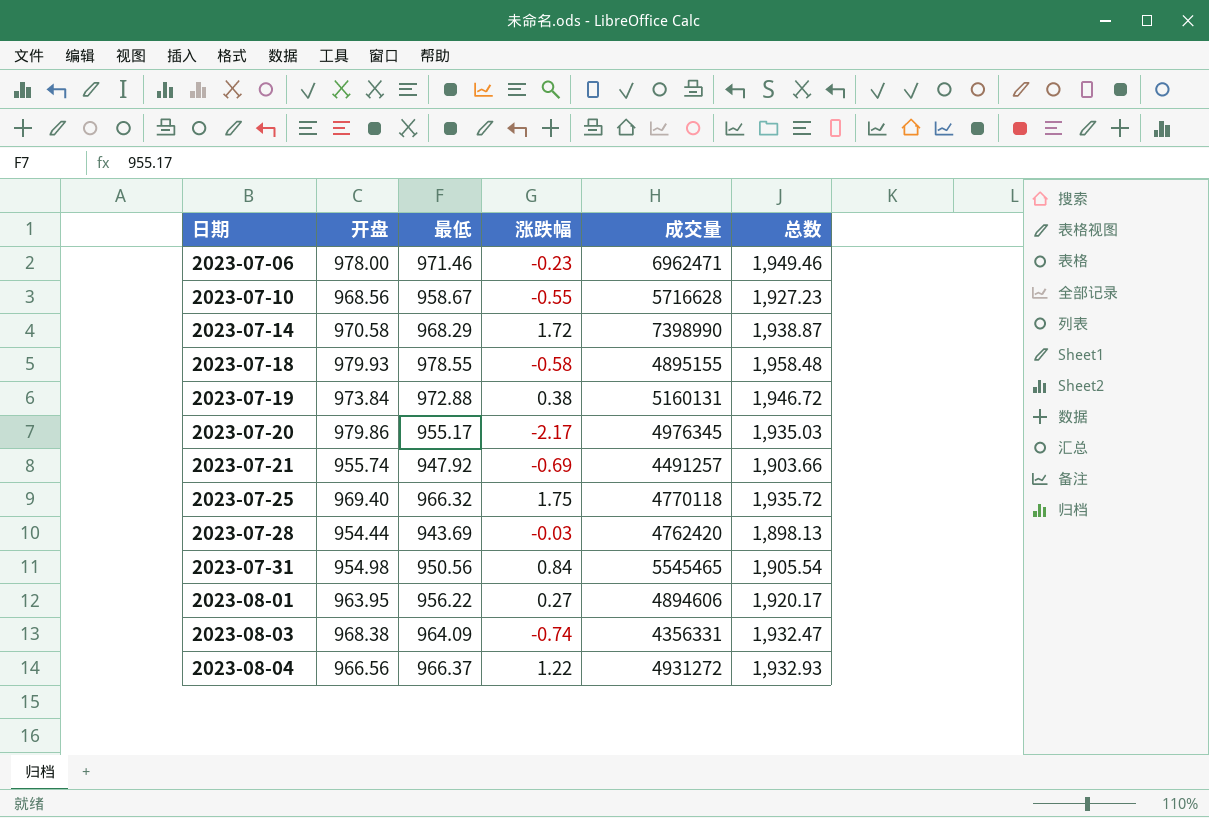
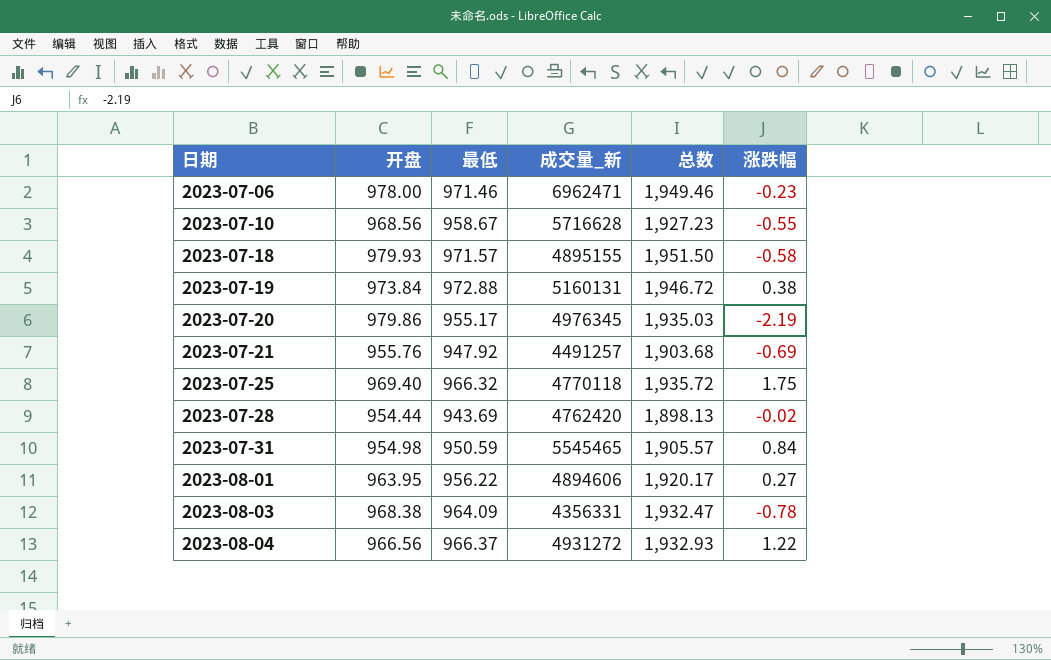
column name: 成交量 -> 成交量_新
column 涨跌幅 | position: 4 -> 6
row 2023-07-14: 970.58 | 968.29 | 1.72 | 7398990 | 1,938.87 -> none
2023-07-18 | 最低: 978.55 -> 971.57
2023-07-18 | 总数: 1,958.48 -> 1,951.50
2023-07-20 | 涨跌幅: -2.17 -> -2.19
2023-07-21 | 开盘: 955.74 -> 955.76
2023-07-21 | 总数: 1,903.66 -> 1,903.68
2023-07-28 | 涨跌幅: -0.03 -> -0.02
2023-07-31 | 最低: 950.56 -> 950.59
2023-07-31 | 总数: 1,905.54 -> 1,905.57
2023-08-03 | 涨跌幅: -0.74 -> -0.78

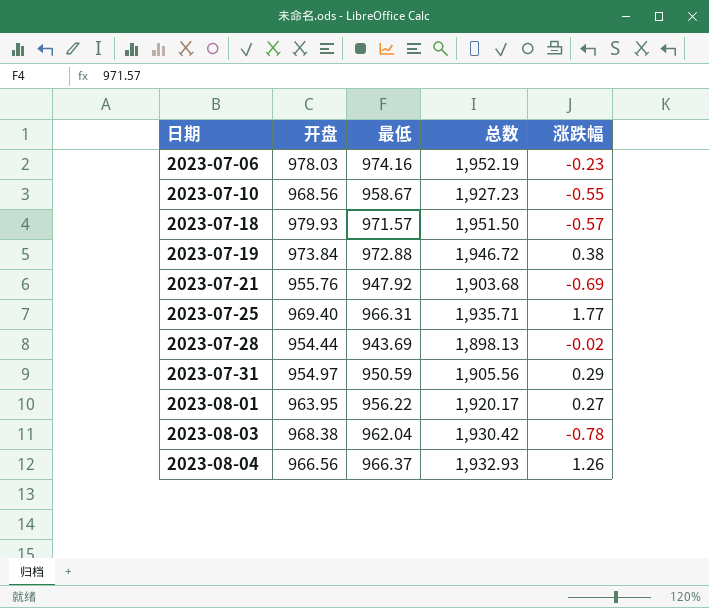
column 成交量_新 | position: 4 -> none
row 2023-07-20: 979.86 | 955.17 | 4976345 | 1,935.03 | -2.19 -> none
2023-07-06 | 开盘: 978.00 -> 978.03
2023-07-06 | 最低: 971.46 -> 974.16
2023-07-06 | 总数: 1,949.46 -> 1,952.19
2023-07-18 | 涨跌幅: -0.58 -> -0.57
2023-07-25 | 最低: 966.32 -> 966.31
2023-07-25 | 总数: 1,935.72 -> 1,935.71
2023-07-25 | 涨跌幅: 1.75 -> 1.77
2023-07-31 | 开盘: 954.98 -> 954.97
2023-07-31 | 总数: 1,905.57 -> 1,905.56
2023-07-31 | 涨跌幅: 0.84 -> 0.29
2023-08-03 | 最低: 964.09 -> 962.04
2023-08-03 | 总数: 1,932.47 -> 1,930.42
2023-08-04 | 涨跌幅: 1.22 -> 1.26

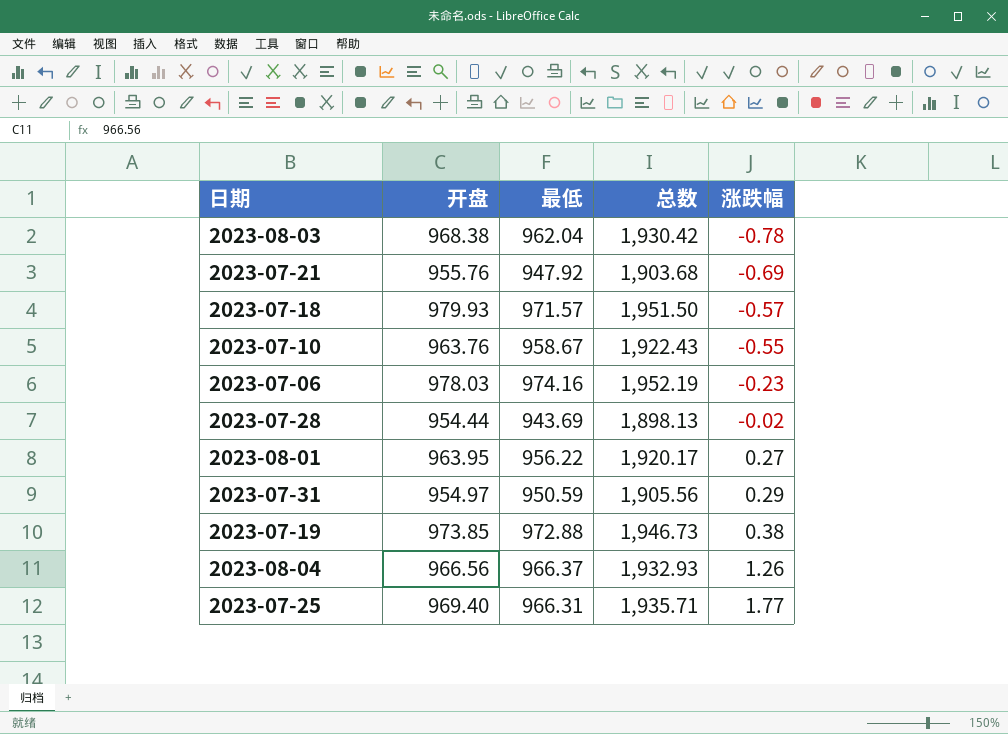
row order: 日期 ascending -> 涨跌幅 ascending
2023-07-10 | 开盘: 968.56 -> 963.76
2023-07-10 | 总数: 1,927.23 -> 1,922.43
2023-07-19 | 开盘: 973.84 -> 973.85
2023-07-19 | 总数: 1,946.72 -> 1,946.73

